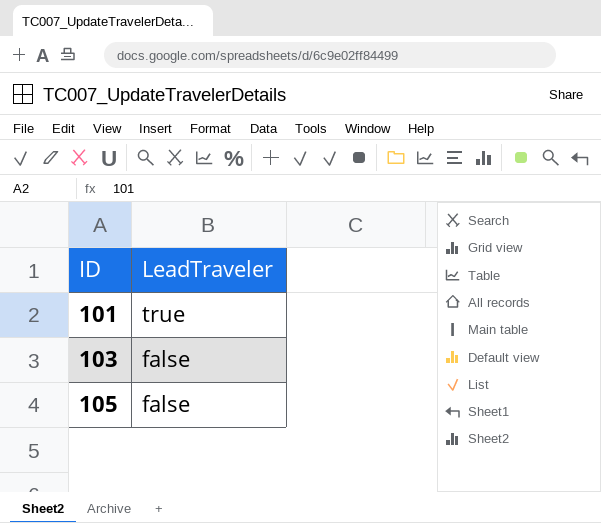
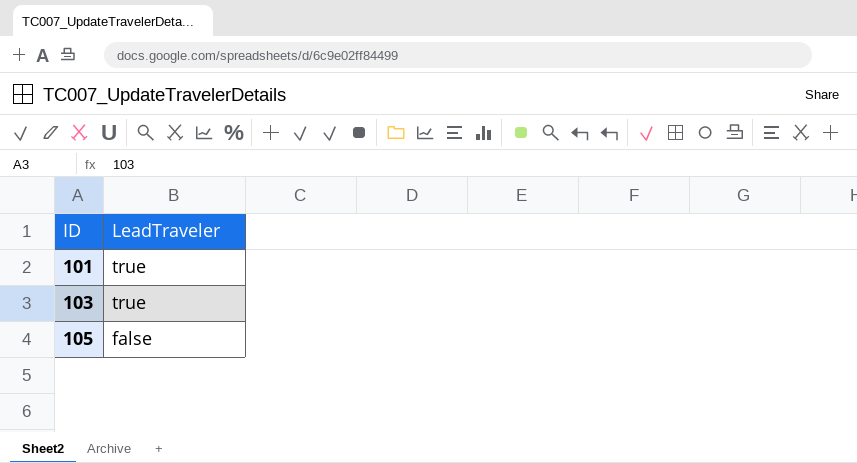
103 | LeadTraveler: false -> true

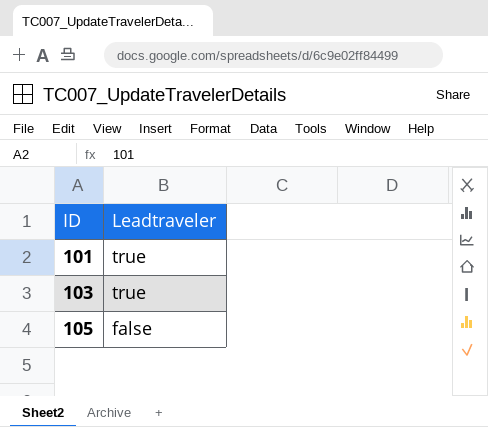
column name: LeadTraveler -> Leadtraveler

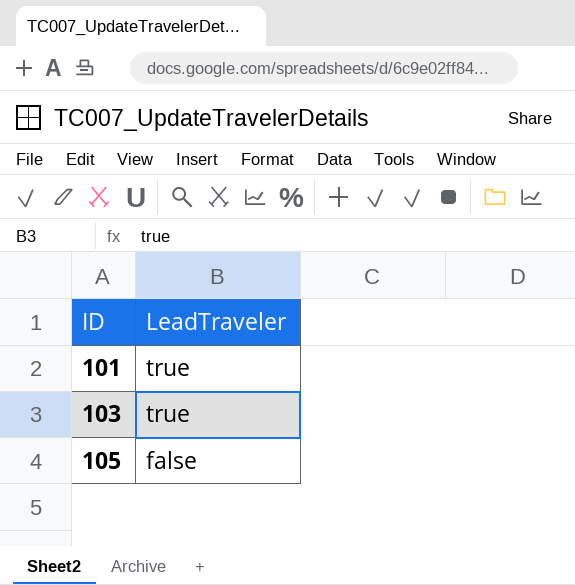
column name: Leadtraveler -> LeadTraveler

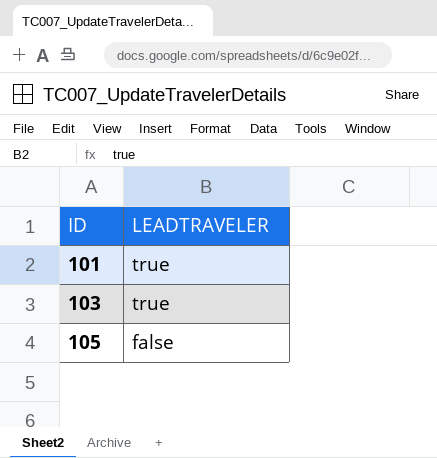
column name: LeadTraveler -> LEADTRAVELER

